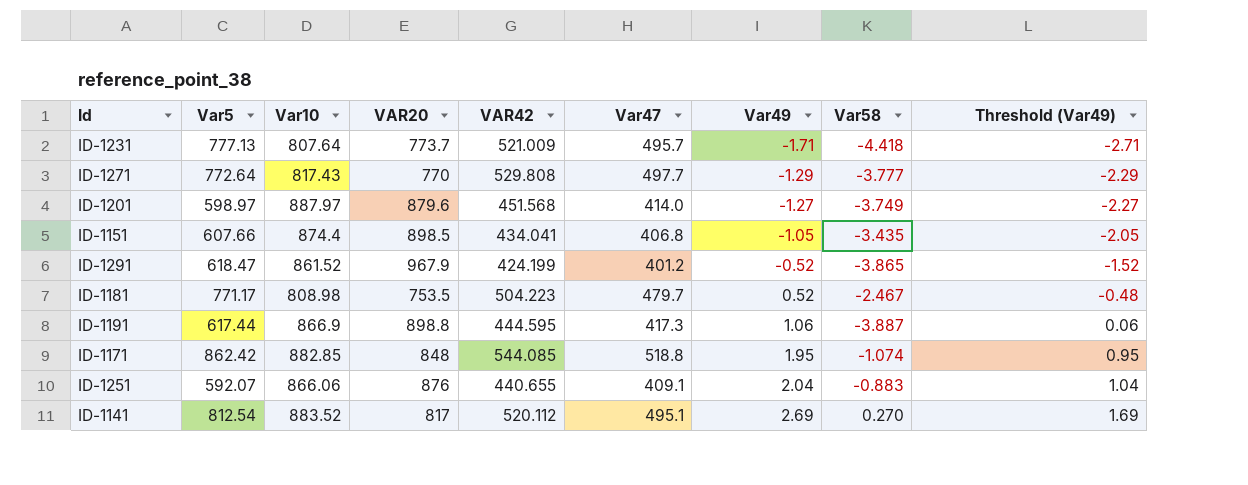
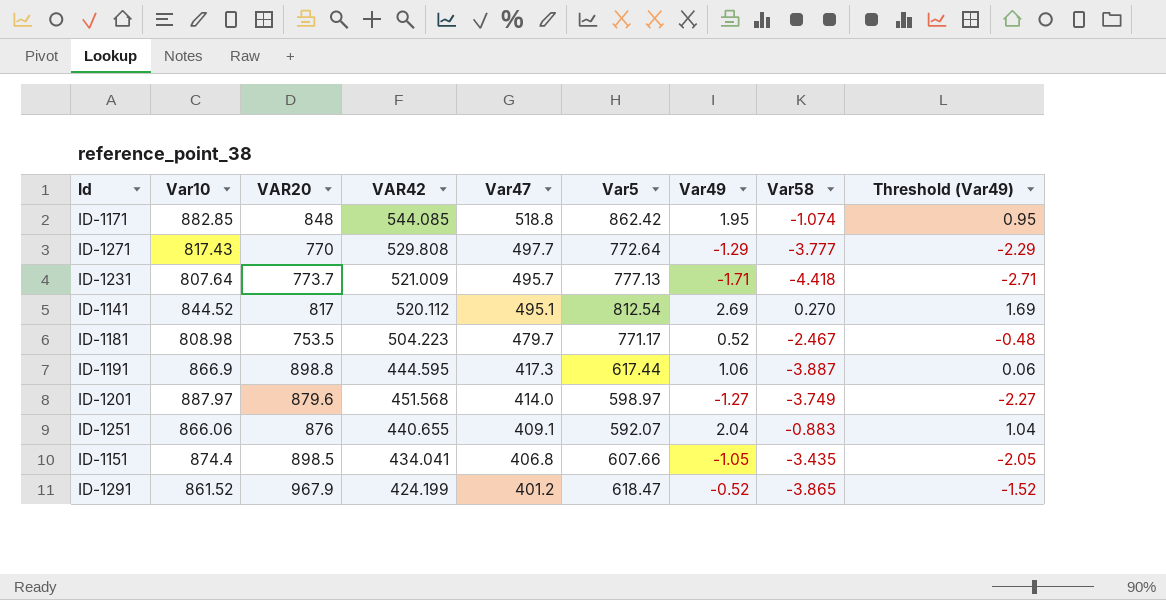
row order: Var49 ascending -> Var47 descending
column Var5 | position: 2 -> 6
ID-1141 | Var10: 883.52 -> 844.52

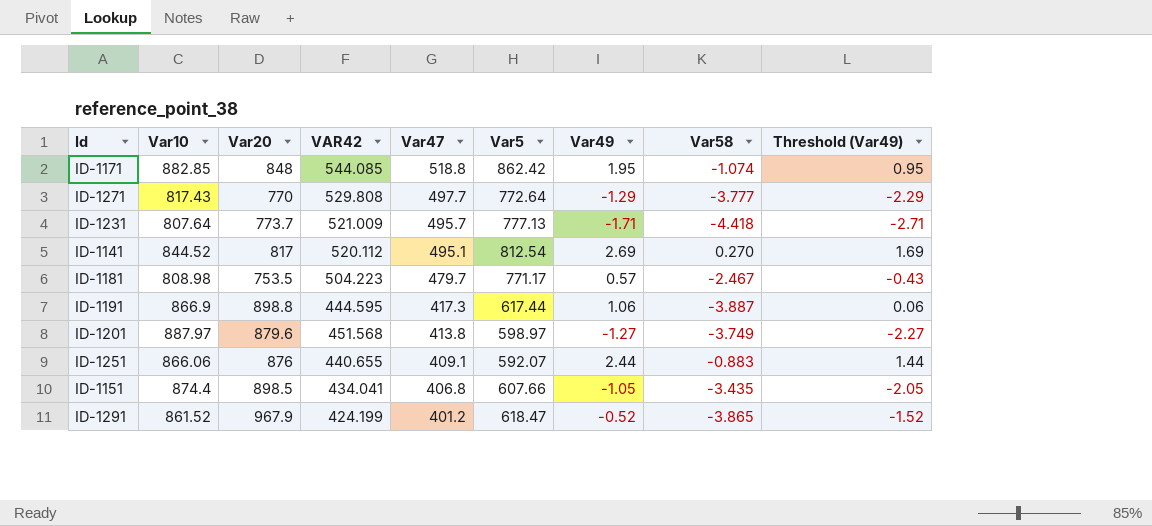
column name: VAR20 -> Var20
ID-1181 | Var49: 0.52 -> 0.57
ID-1181 | Threshold (Var49): -0.48 -> -0.43
ID-1201 | Var47: 414.0 -> 413.8
ID-1251 | Var49: 2.04 -> 2.44
ID-1251 | Threshold (Var49): 1.04 -> 1.44

